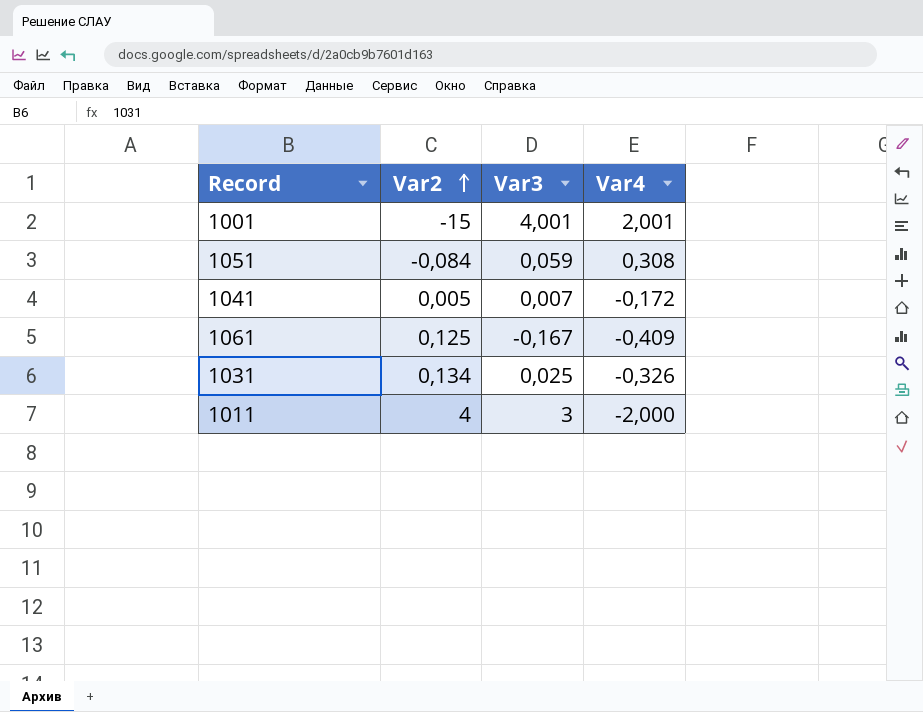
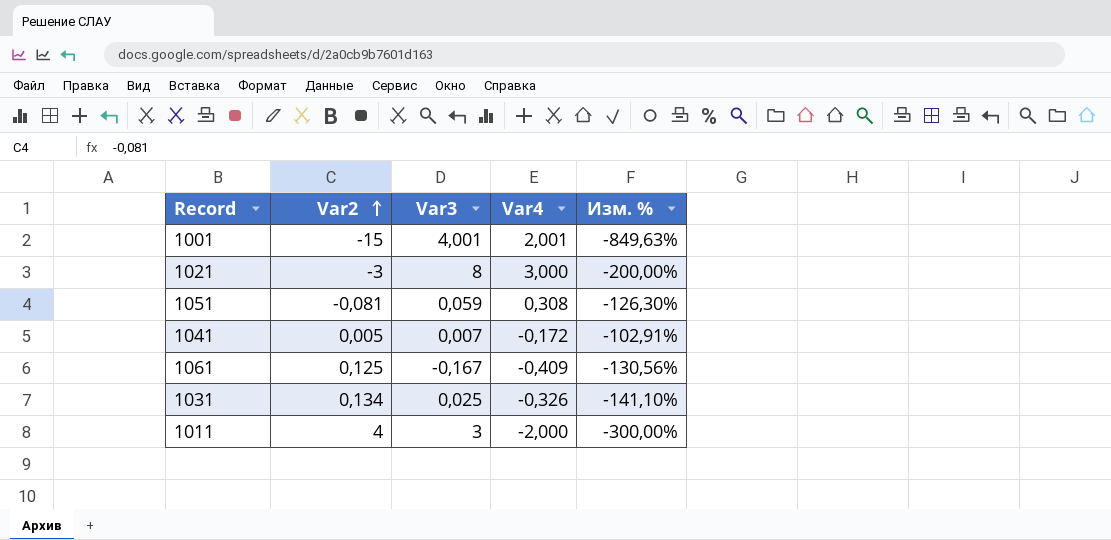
column Изм. % | formula: none -> ([Var2] - [Var4]) / [Var4]
row 1021: none -> -3 | 8 | 3,000 | -200,00%
1051 | Var2: -0,084 -> -0,081

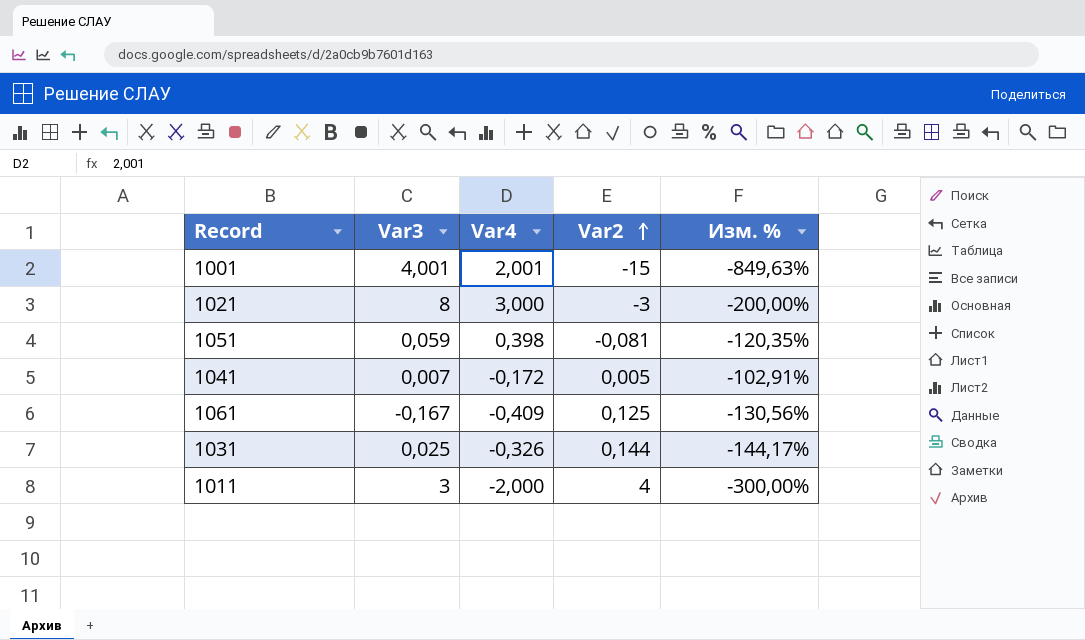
column Var2 | position: 2 -> 4
1051 | Var4: 0,308 -> 0,398
1051 | Изм. %: -126,30% -> -120,35%
1031 | Var2: 0,134 -> 0,144
1031 | Изм. %: -141,10% -> -144,17%

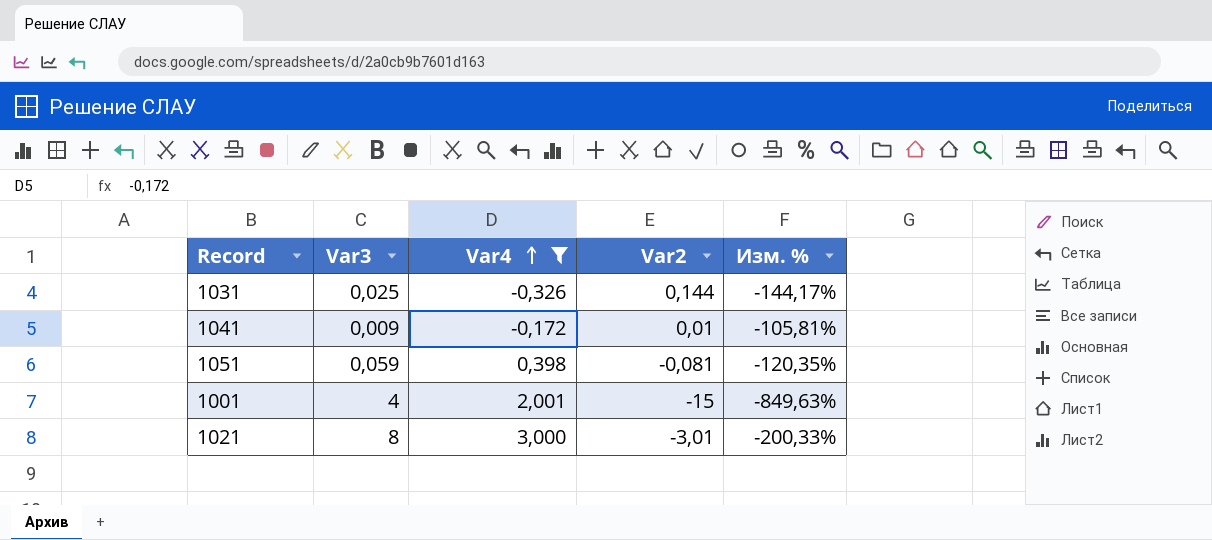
filter: none -> Var4 >= -0,326
row order: Var2 ascending -> Var4 ascending
1041 | Var3: 0,007 -> 0,009
1041 | Var2: 0,005 -> 0,01
1041 | Изм. %: -102,91% -> -105,81%
1001 | Var3: 4,001 -> 4
1021 | Var2: -3 -> -3,01
1021 | Изм. %: -200,00% -> -200,33%

